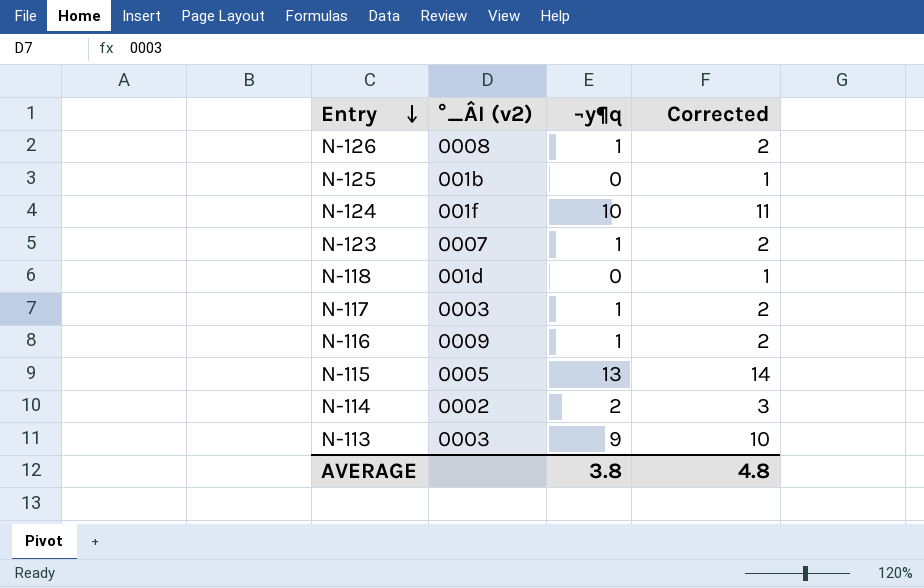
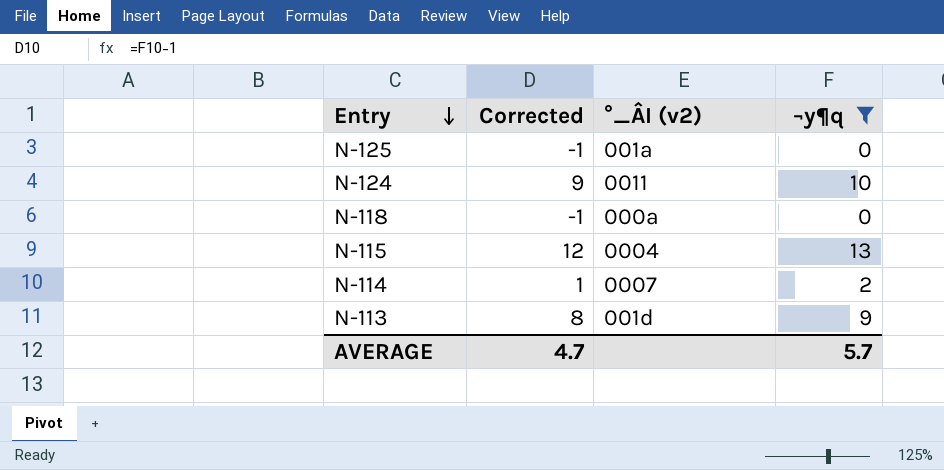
filter: none -> ¬y¶q != 1
column Corrected | formula: [¬y¶q] + 1 -> [¬y¶q] - 1
column Corrected | position: 4 -> 2
N-125 | °_ÂI (v2): 001b -> 001a
N-124 | °_ÂI (v2): 001f -> 0011
N-118 | °_ÂI (v2): 001d -> 000a
N-115 | °_ÂI (v2): 0005 -> 0004
N-114 | °_ÂI (v2): 0002 -> 0007
N-113 | °_ÂI (v2): 0003 -> 001d
AVERAGE | Corrected: 4.8 -> 4.7
AVERAGE | ¬y¶q: 3.8 -> 5.7

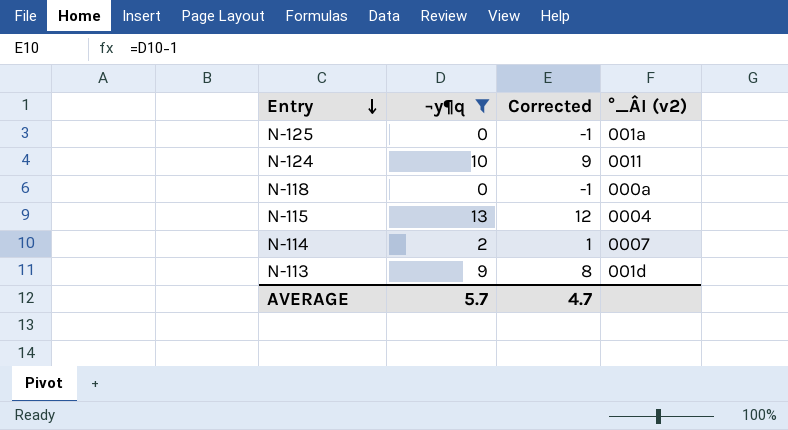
column ¬y¶q | position: 4 -> 2

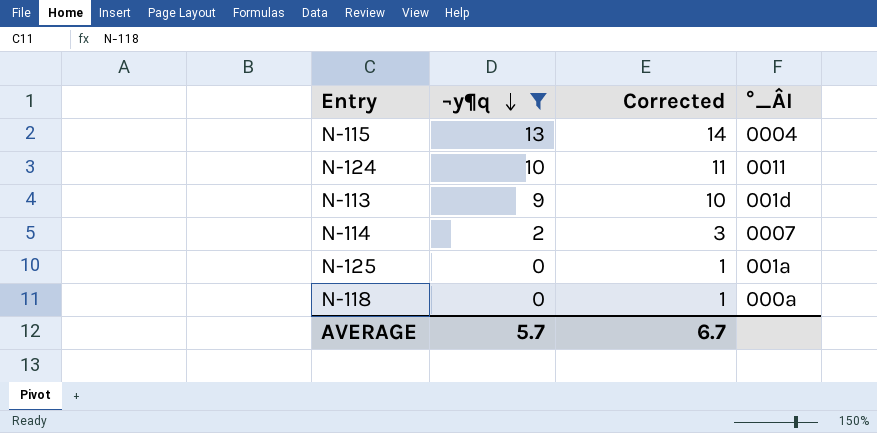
row order: Entry descending -> ¬y¶q descending
column Corrected | formula: [¬y¶q] - 1 -> [¬y¶q] + 1
column name: °_ÂI (v2) -> °_ÂI
AVERAGE | Corrected: 4.7 -> 6.7

